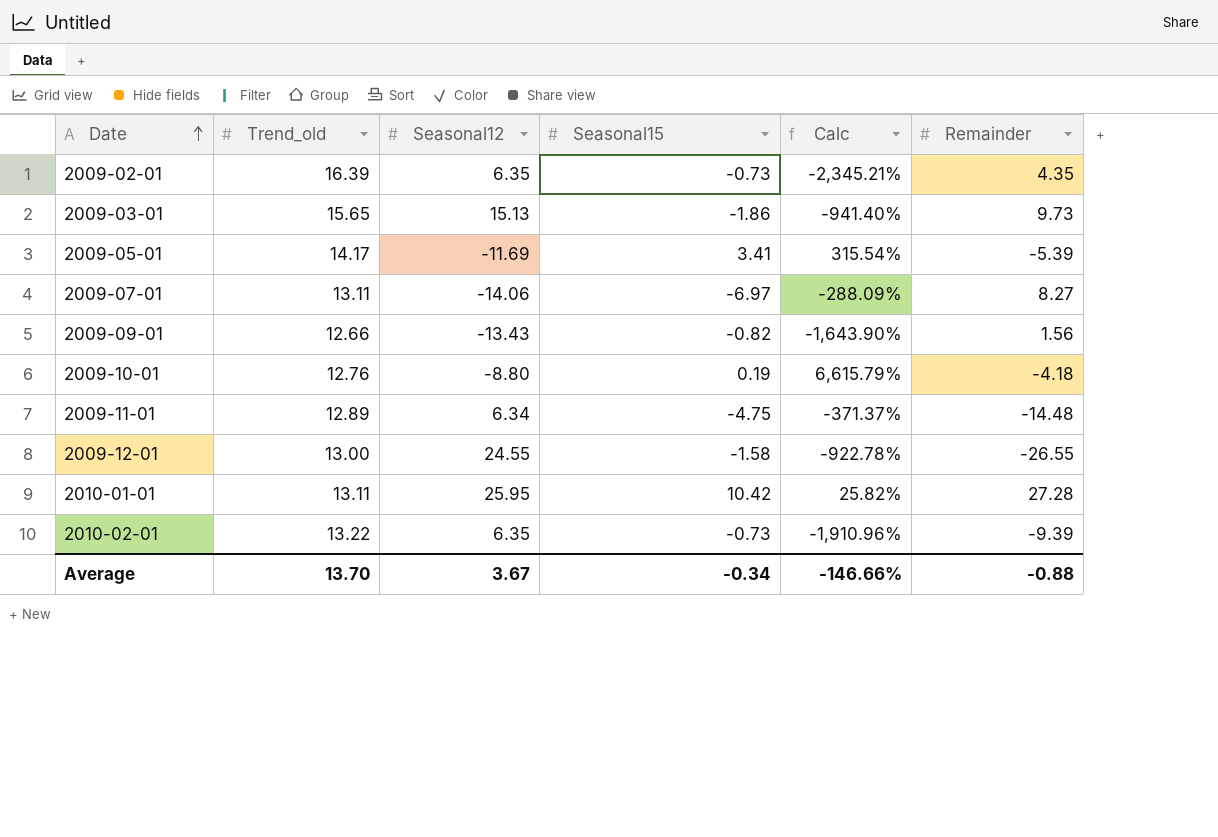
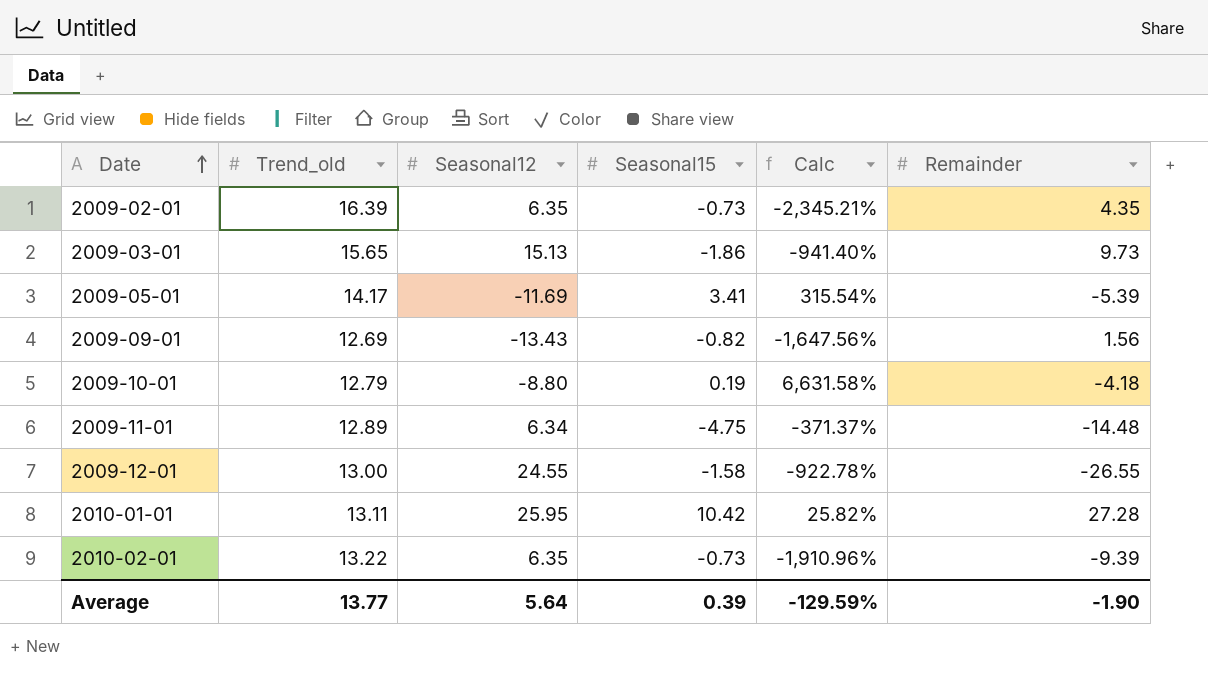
row 2009-07-01: 13.11 | -14.06 | -6.97 | -288.09% | 8.27 -> none
2009-09-01 | Trend_old: 12.66 -> 12.69
2009-09-01 | Calc: -1,643.90% -> -1,647.56%
2009-10-01 | Trend_old: 12.76 -> 12.79
2009-10-01 | Calc: 6,615.79% -> 6,631.58%
Average | Trend_old: 13.70 -> 13.77
Average | Seasonal12: 3.67 -> 5.64
Average | Seasonal15: -0.34 -> 0.39
Average | Calc: -146.66% -> -129.59%
Average | Remainder: -0.88 -> -1.90

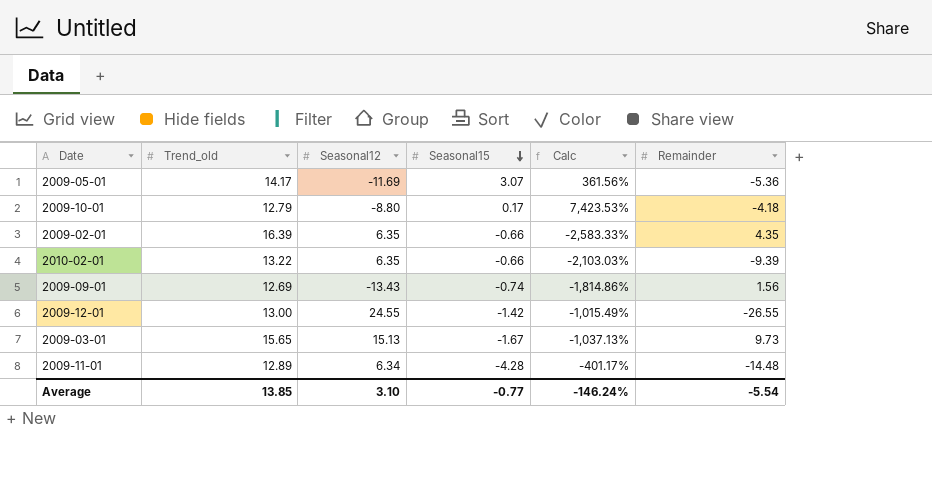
row order: Date ascending -> Seasonal15 descending
row 2010-01-01: 13.11 | 25.95 | 10.42 | 25.82% | 27.28 -> none
2009-05-01 | Seasonal15: 3.41 -> 3.07
2009-05-01 | Calc: 315.54% -> 361.56%
2009-05-01 | Remainder: -5.39 -> -5.36
2009-10-01 | Seasonal15: 0.19 -> 0.17
2009-10-01 | Calc: 6,631.58% -> 7,423.53%
2009-02-01 | Seasonal15: -0.73 -> -0.66
2009-02-01 | Calc: -2,345.21% -> -2,583.33%
2010-02-01 | Seasonal15: -0.73 -> -0.66
2010-02-01 | Calc: -1,910.96% -> -2,103.03%
2009-09-01 | Seasonal15: -0.82 -> -0.74
2009-09-01 | Calc: -1,647.56% -> -1,814.86%
2009-12-01 | Seasonal15: -1.58 -> -1.42
2009-12-01 | Calc: -922.78% -> -1,015.49%
2009-03-01 | Seasonal15: -1.86 -> -1.67
2009-03-01 | Calc: -941.40% -> -1,037.13%
2009-11-01 | Seasonal15: -4.75 -> -4.28
2009-11-01 | Calc: -371.37% -> -401.17%
Average | Trend_old: 13.77 -> 13.85
Average | Seasonal12: 5.64 -> 3.10
Average | Seasonal15: 0.39 -> -0.77
Average | Calc: -129.59% -> -146.24%
Average | Remainder: -1.90 -> -5.54

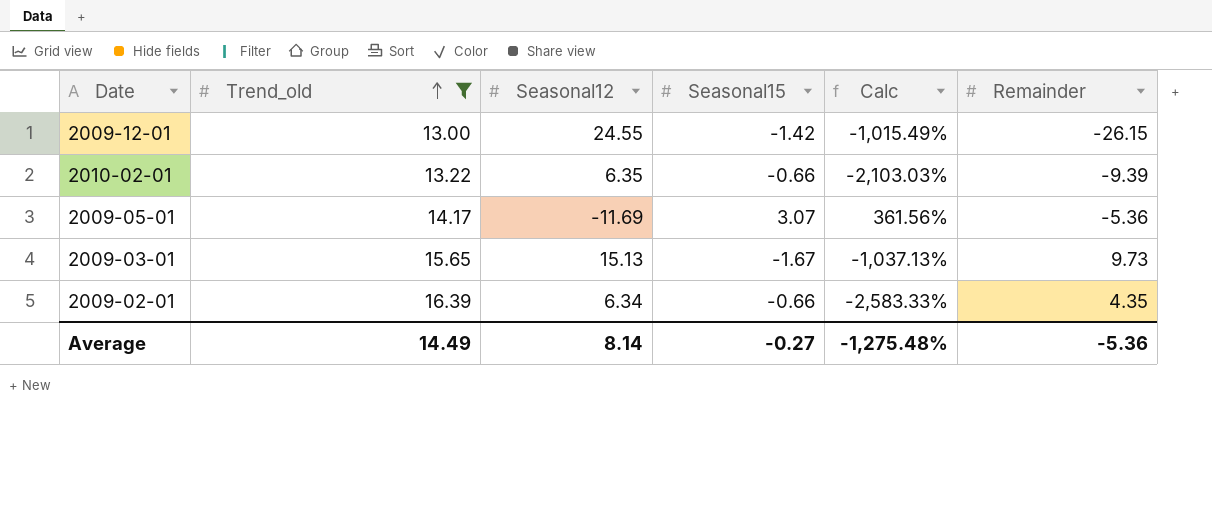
filter: none -> Trend_old >= 13.00
row order: Seasonal15 descending -> Trend_old ascending
2009-12-01 | Remainder: -26.55 -> -26.15
2009-02-01 | Seasonal12: 6.35 -> 6.34
Average | Trend_old: 13.85 -> 14.49
Average | Seasonal12: 3.10 -> 8.14
Average | Seasonal15: -0.77 -> -0.27
Average | Calc: -146.24% -> -1,275.48%
Average | Remainder: -5.54 -> -5.36

